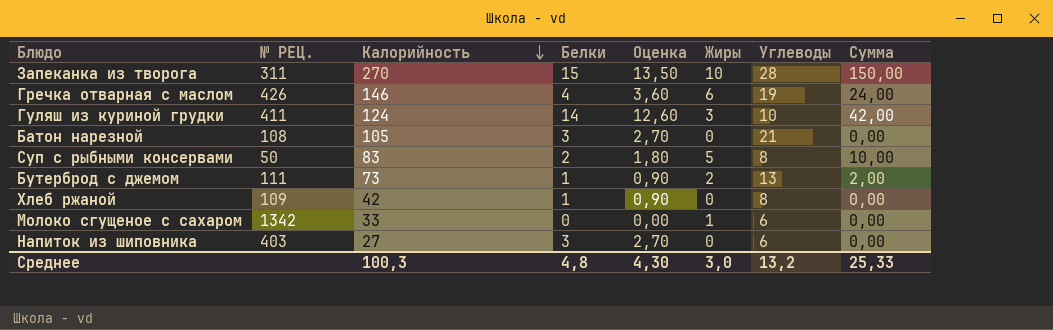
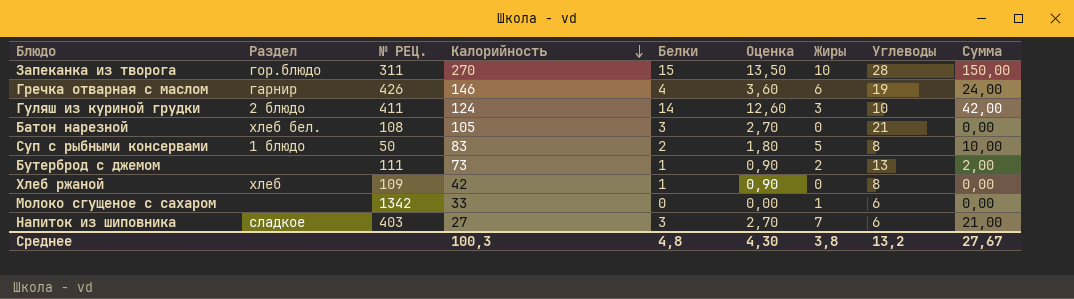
column Раздел | position: none -> 2
Напиток из шиповника | Жиры: 0 -> 7
Напиток из шиповника | Сумма: 0,00 -> 21,00
Среднее | Жиры: 3,0 -> 3,8
Среднее | Сумма: 25,33 -> 27,67

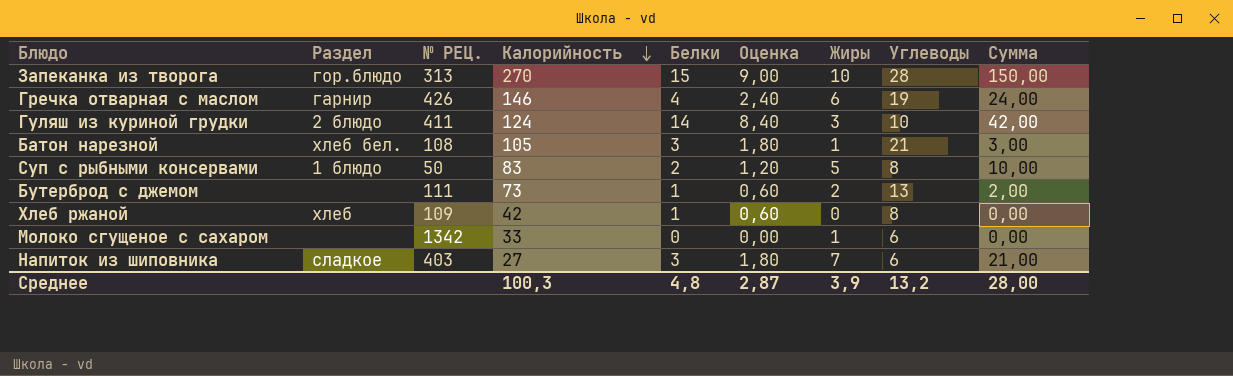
column Оценка | formula: [Белки] * 0,9 -> [Белки] * 0,6
Запеканка из творога | № РЕЦ.: 311 -> 313
Батон нарезной | Жиры: 0 -> 1
Батон нарезной | Сумма: 0,00 -> 3,00
Среднее | Оценка: 4,30 -> 2,87
Среднее | Жиры: 3,8 -> 3,9
Среднее | Сумма: 27,67 -> 28,00

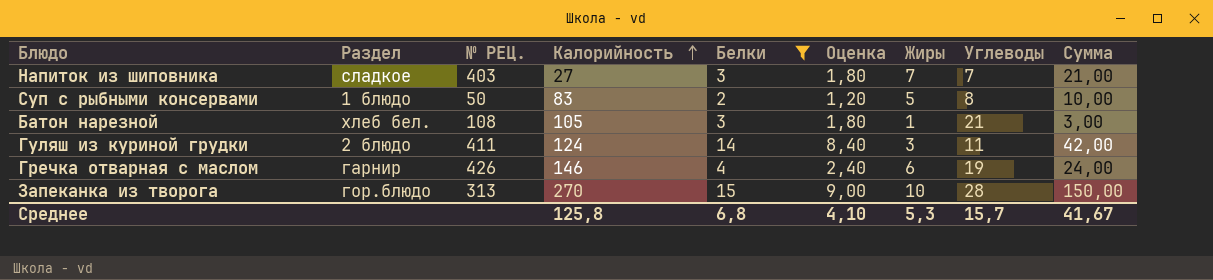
filter: none -> Белки >= 2
row order: Калорийность descending -> Калорийность ascending
Напиток из шиповника | Углеводы: 6 -> 7
Гуляш из куриной грудки | Углеводы: 10 -> 11
Среднее | Калорийность: 100,3 -> 125,8
Среднее | Белки: 4,8 -> 6,8
Среднее | Оценка: 2,87 -> 4,10
Среднее | Жиры: 3,9 -> 5,3
Среднее | Углеводы: 13,2 -> 15,7
Среднее | Сумма: 28,00 -> 41,67

